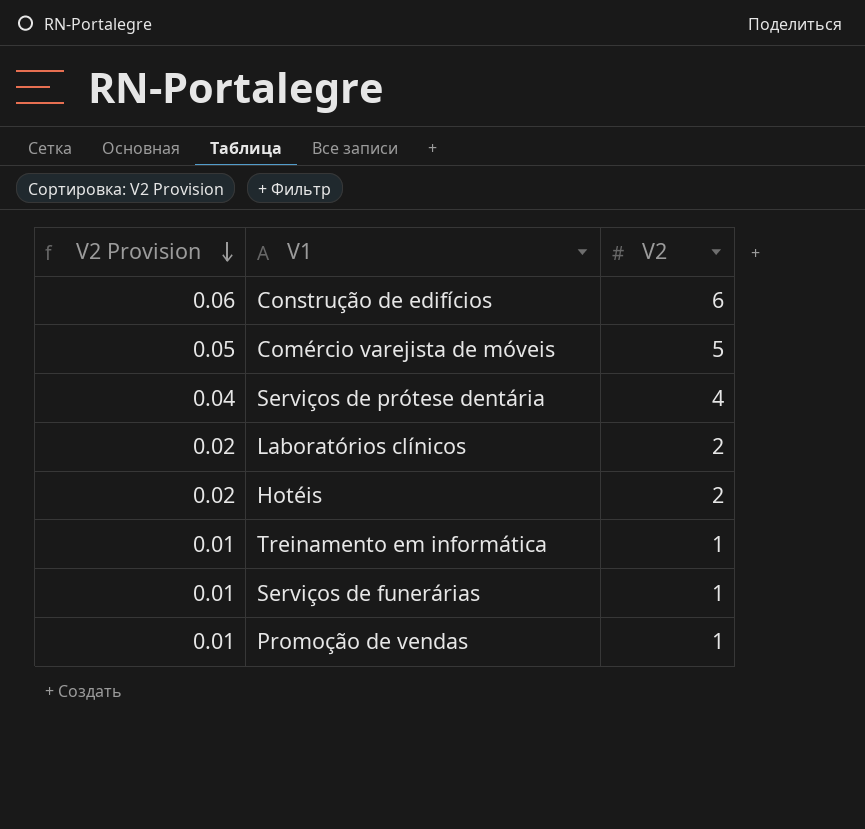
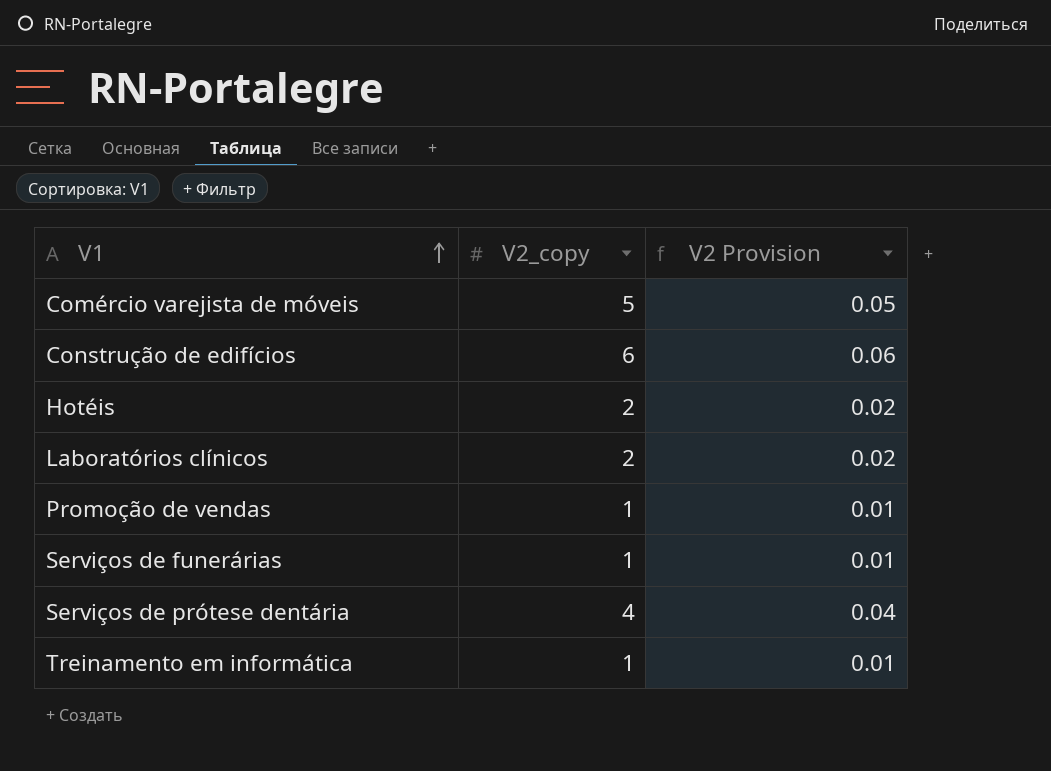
row order: V2 Provision descending -> V1 ascending
column name: V2 -> V2_copy
column V2 Provision | position: 1 -> 3

